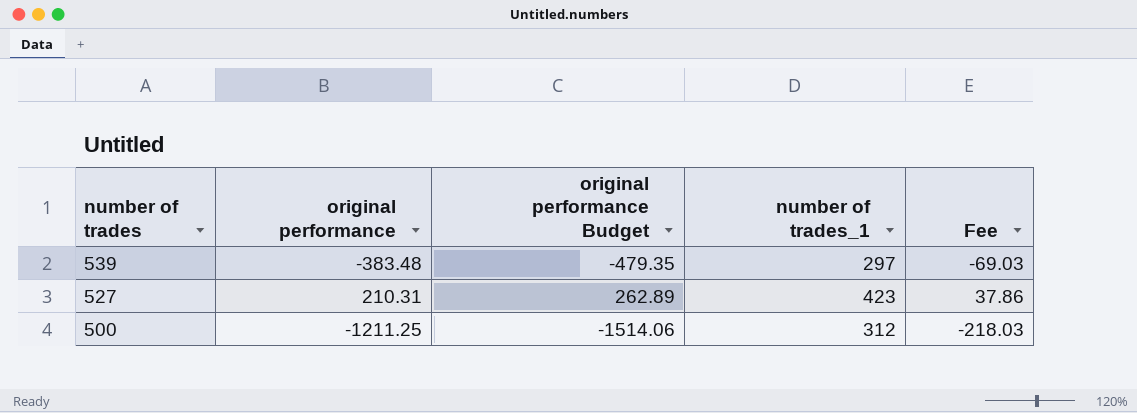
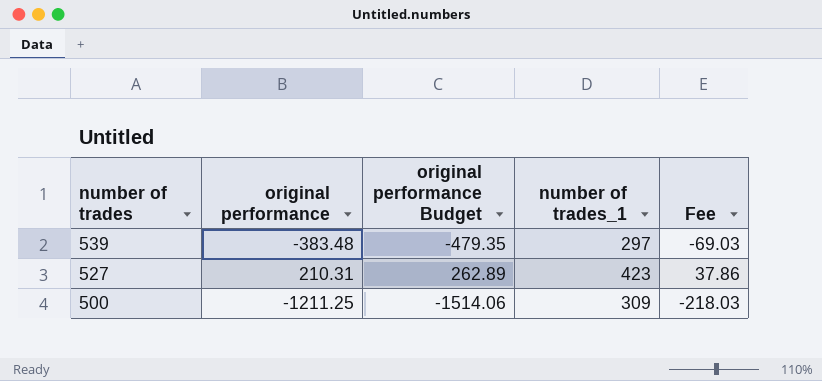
500 | number of trades_1: 312 -> 309

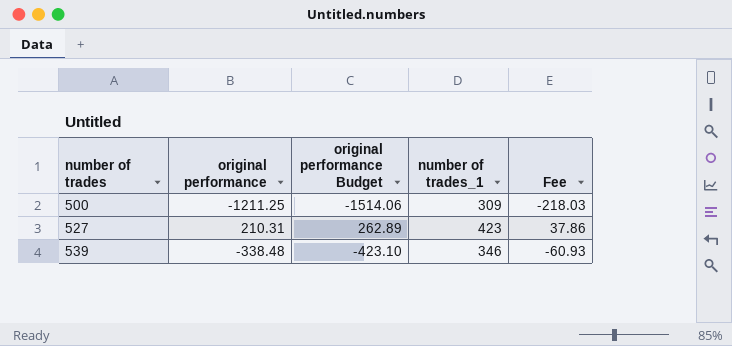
row order: number of trades descending -> number of trades ascending
539 | original performance: -383.48 -> -338.48
539 | original performance Budget: -479.35 -> -423.10
539 | number of trades_1: 297 -> 346
539 | Fee: -69.03 -> -60.93

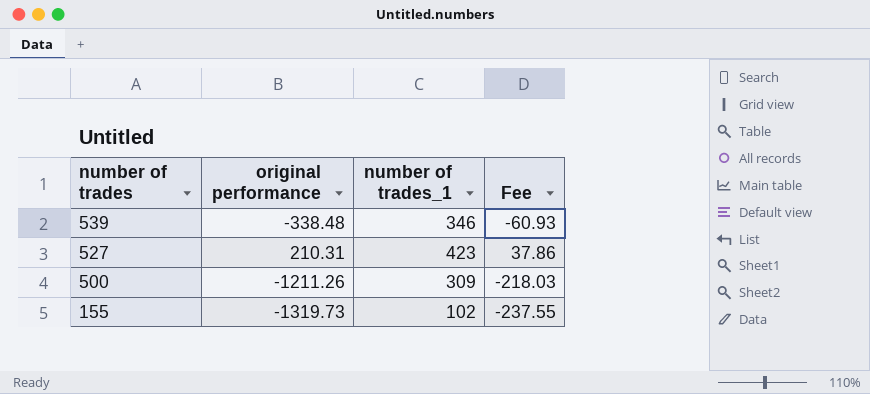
row order: number of trades ascending -> number of trades descending
column original performance Budget | formula: [original performance] * 1.25 -> none
500 | original performance: -1211.25 -> -1211.26
row 155: none -> -1319.73 | 102 | -237.55

